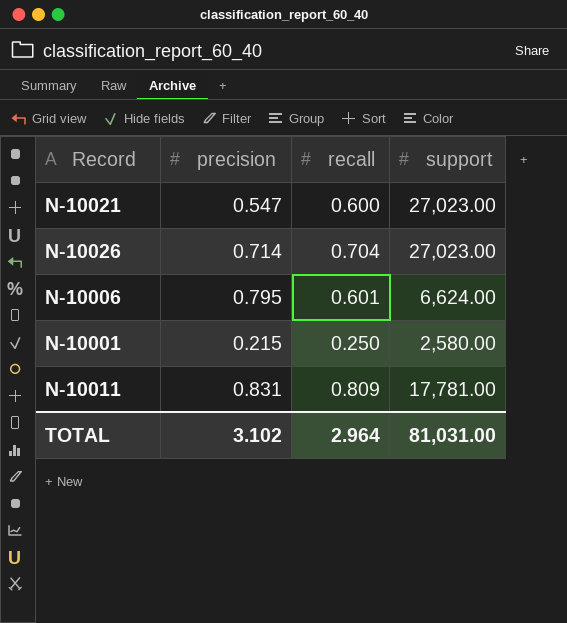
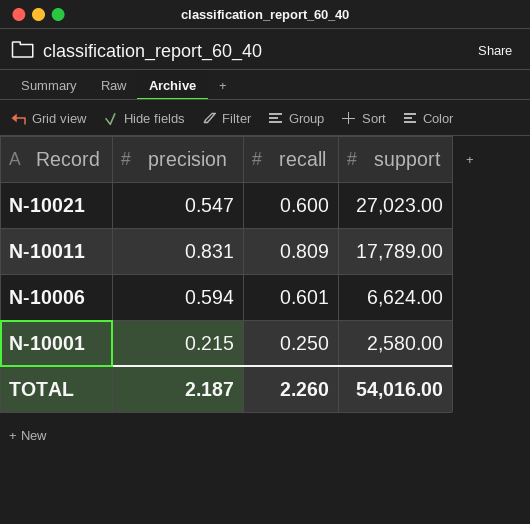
row order: none -> Record descending
row N-10026: 0.714 | 0.704 | 27,023.00 -> none
N-10011 | support: 17,781.00 -> 17,789.00
N-10006 | precision: 0.795 -> 0.594
TOTAL | precision: 3.102 -> 2.187
TOTAL | recall: 2.964 -> 2.260
TOTAL | support: 81,031.00 -> 54,016.00

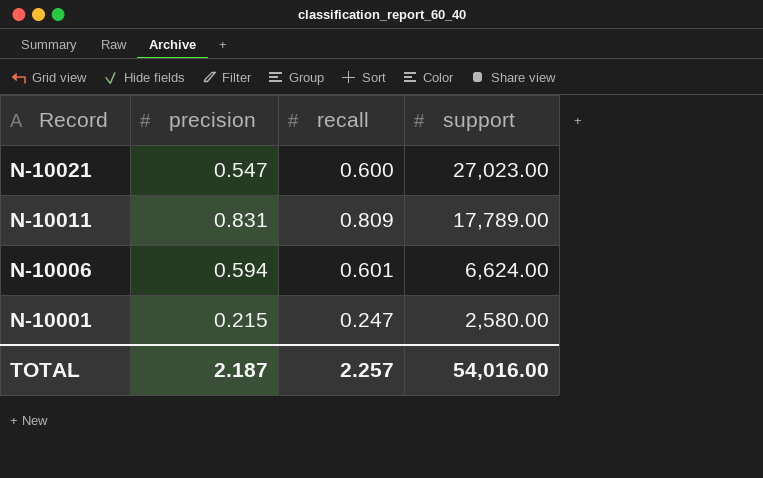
N-10001 | recall: 0.250 -> 0.247
TOTAL | recall: 2.260 -> 2.257

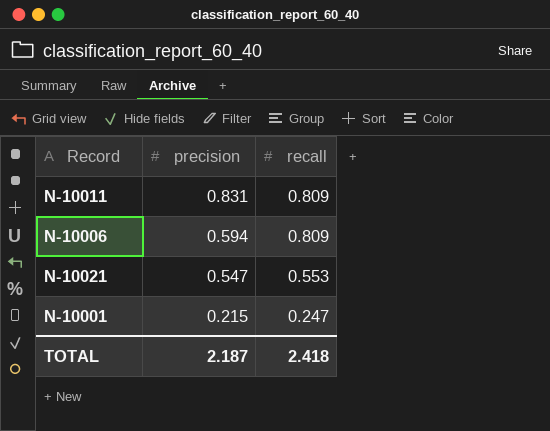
row order: Record descending -> precision descending
column support | position: 4 -> none
N-10006 | recall: 0.601 -> 0.809
N-10021 | recall: 0.600 -> 0.553
TOTAL | recall: 2.257 -> 2.418

